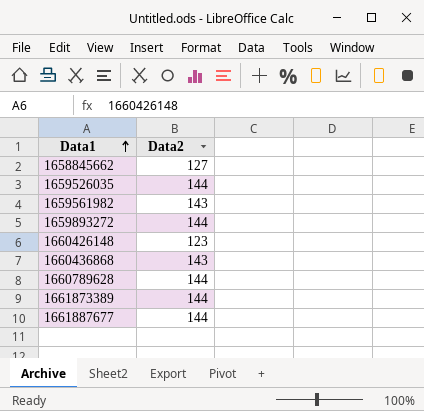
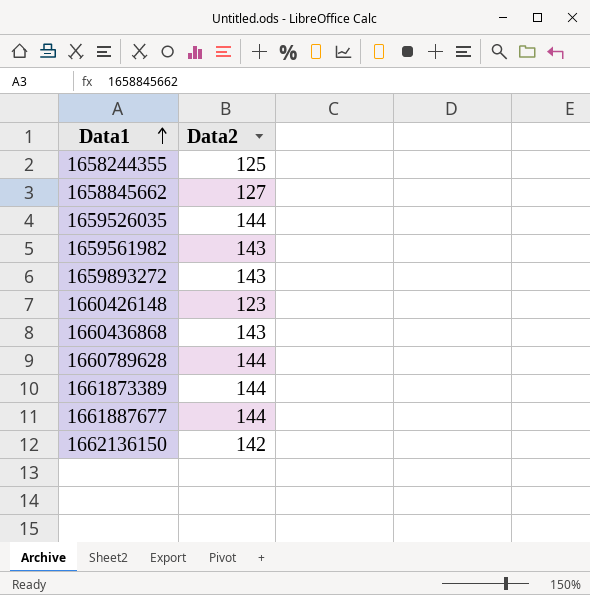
row 1658244355: none -> 125
1659893272 | Data2: 144 -> 143
row 1662136150: none -> 142

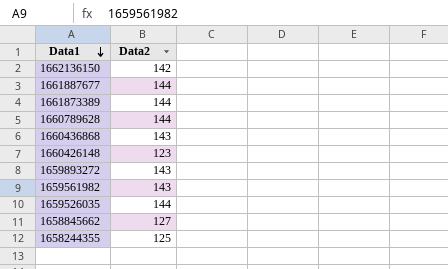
row order: Data1 ascending -> Data1 descending

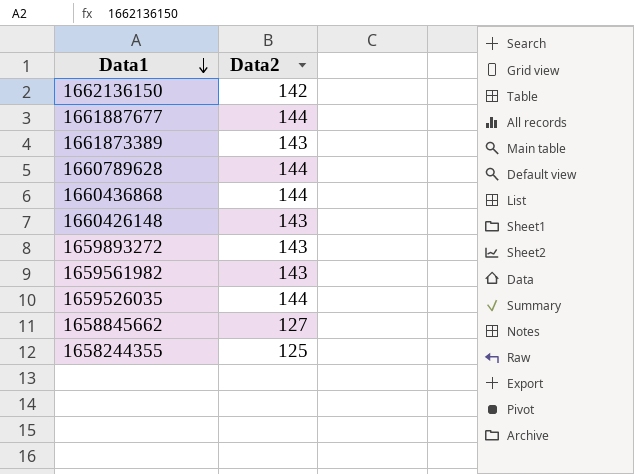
1661873389 | Data2: 144 -> 143
1660436868 | Data2: 143 -> 144
1660426148 | Data2: 123 -> 143

